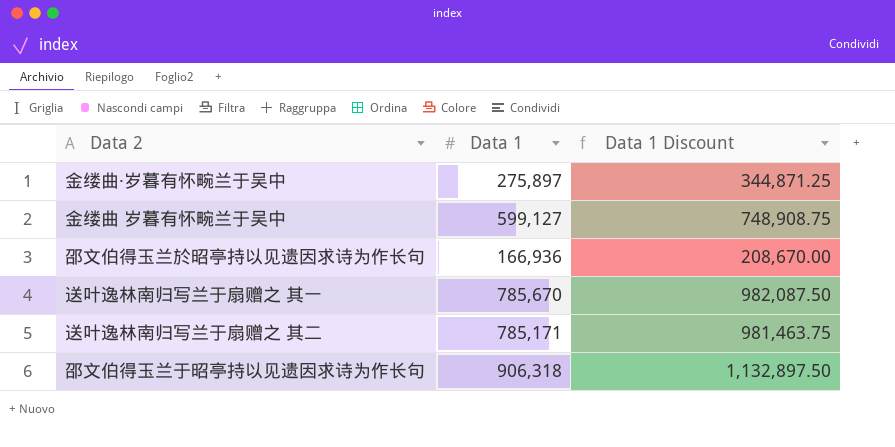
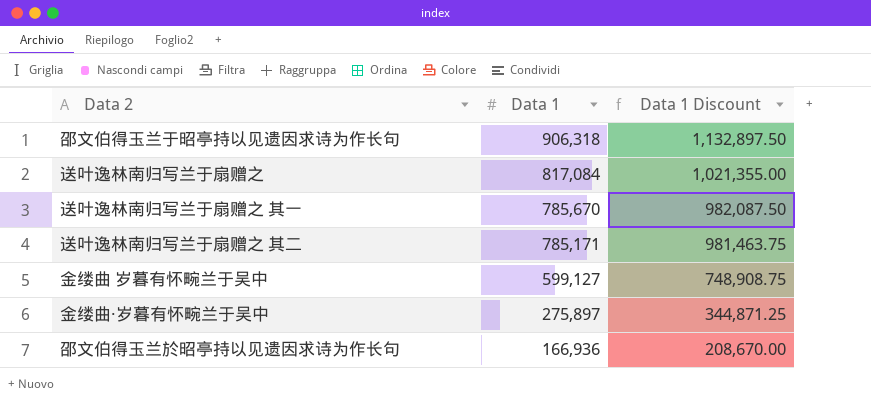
row order: none -> Data 1 descending
row 送叶逸林南归写兰于扇赠之: none -> 817,084 | 1,021,355.00

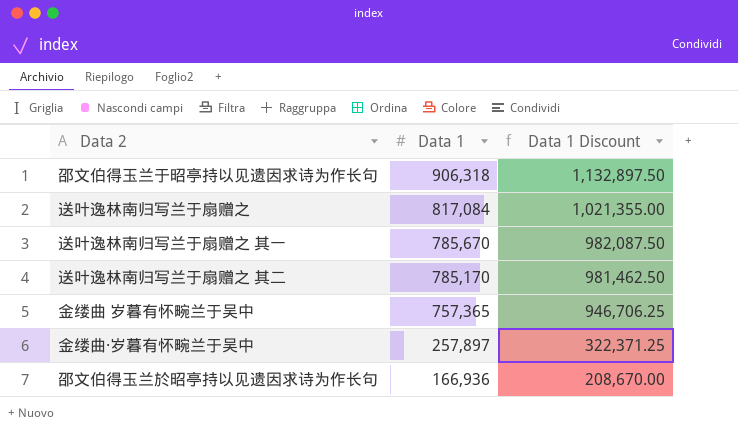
送叶逸林南归写兰于扇赠之 其二 | Data 1: 785,171 -> 785,170
送叶逸林南归写兰于扇赠之 其二 | Data 1 Discount: 981,463.75 -> 981,462.50
金缕曲 岁暮有怀畹兰于吴中 | Data 1: 599,127 -> 757,365
金缕曲 岁暮有怀畹兰于吴中 | Data 1 Discount: 748,908.75 -> 946,706.25
金缕曲·岁暮有怀畹兰于吴中 | Data 1: 275,897 -> 257,897
金缕曲·岁暮有怀畹兰于吴中 | Data 1 Discount: 344,871.25 -> 322,371.25

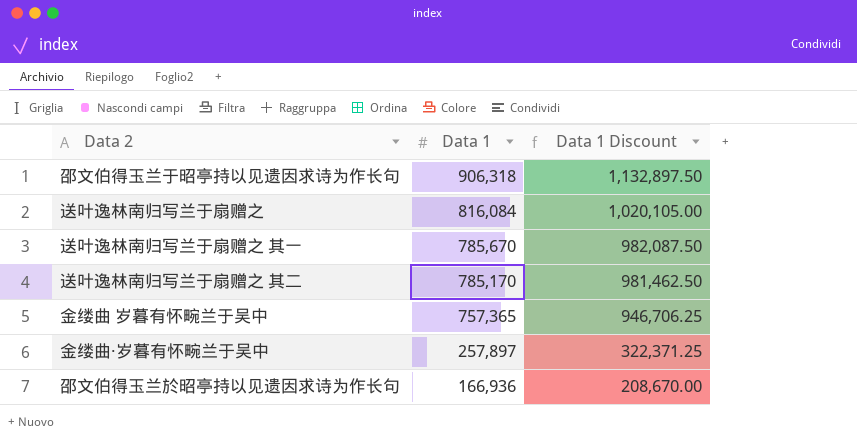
送叶逸林南归写兰于扇赠之 | Data 1: 817,084 -> 816,084
送叶逸林南归写兰于扇赠之 | Data 1 Discount: 1,021,355.00 -> 1,020,105.00

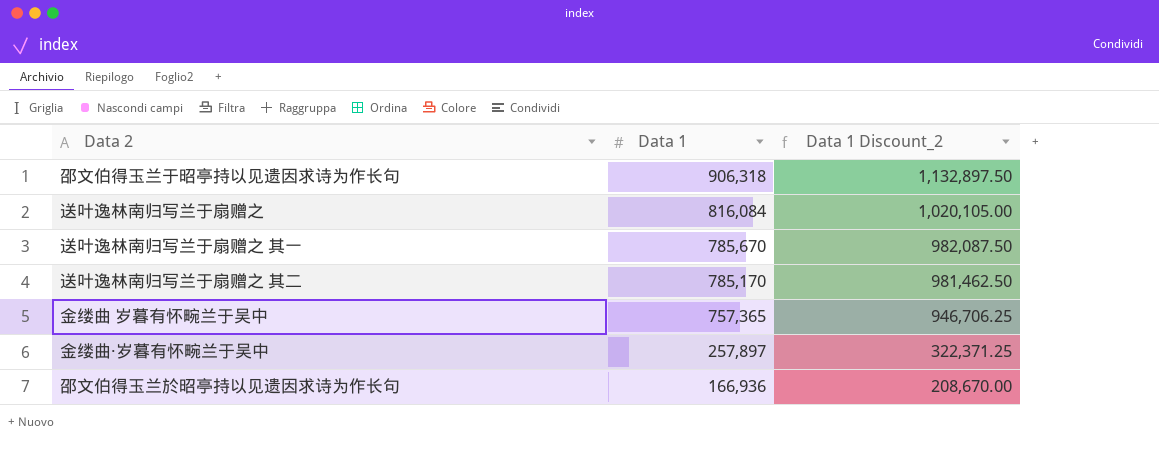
column name: Data 1 Discount -> Data 1 Discount_2

